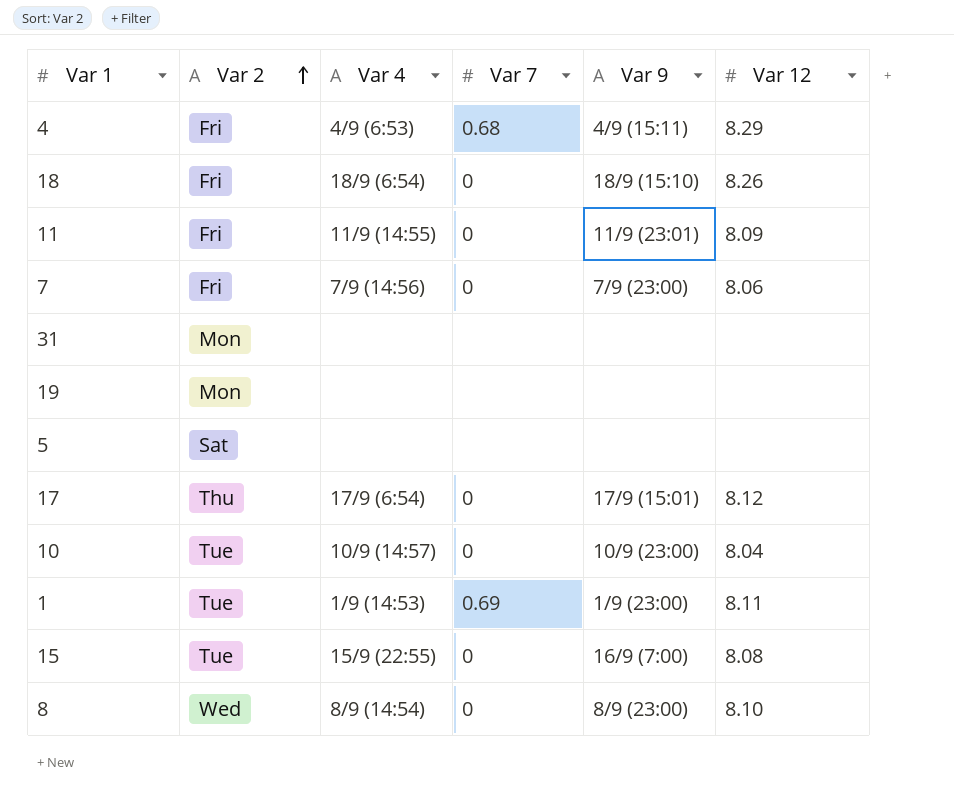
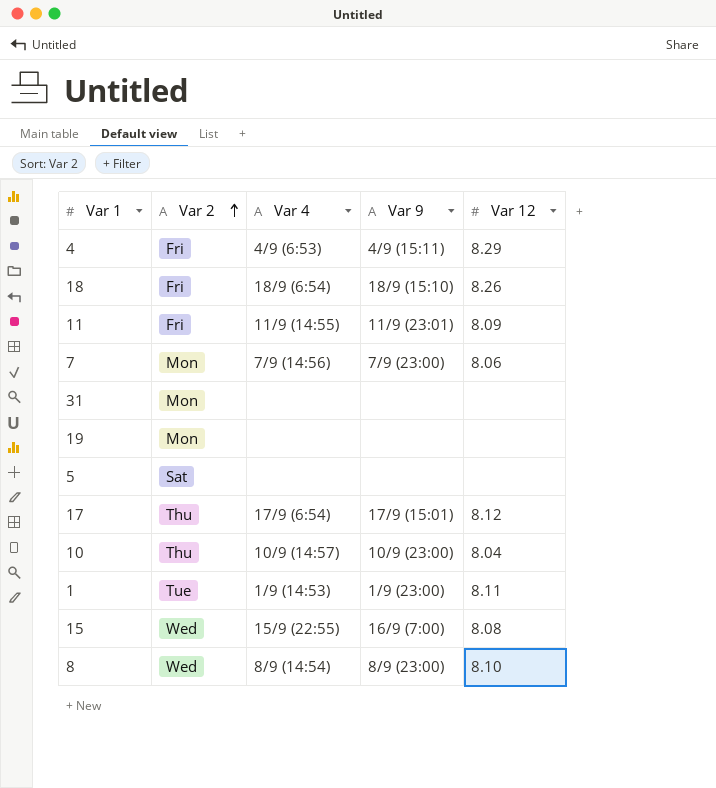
column Var 7 | position: 4 -> none
7 | Var 2: Fri -> Mon
10 | Var 2: Tue -> Thu
15 | Var 2: Tue -> Wed

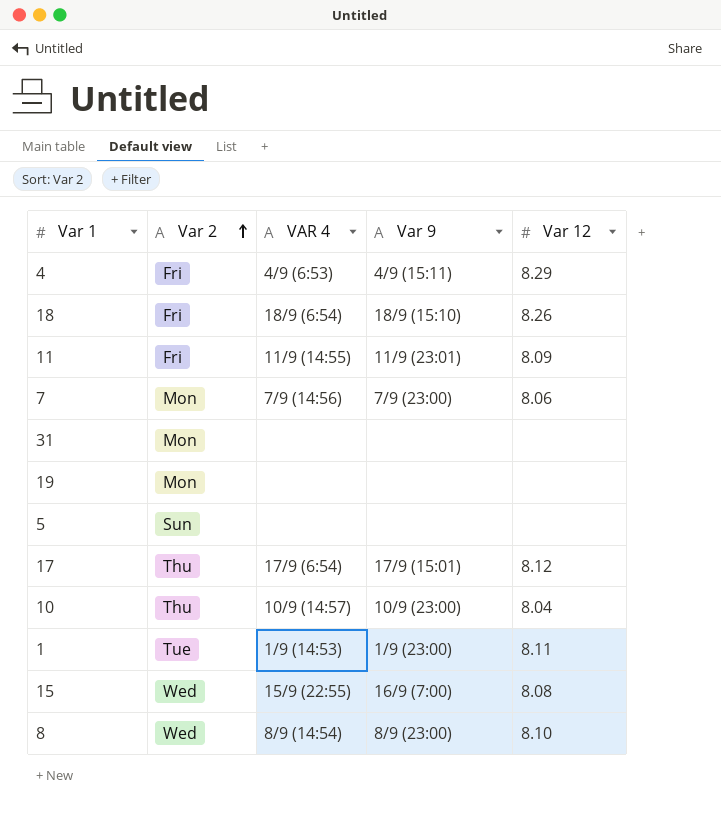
column name: Var 4 -> VAR 4
5 | Var 2: Sat -> Sun

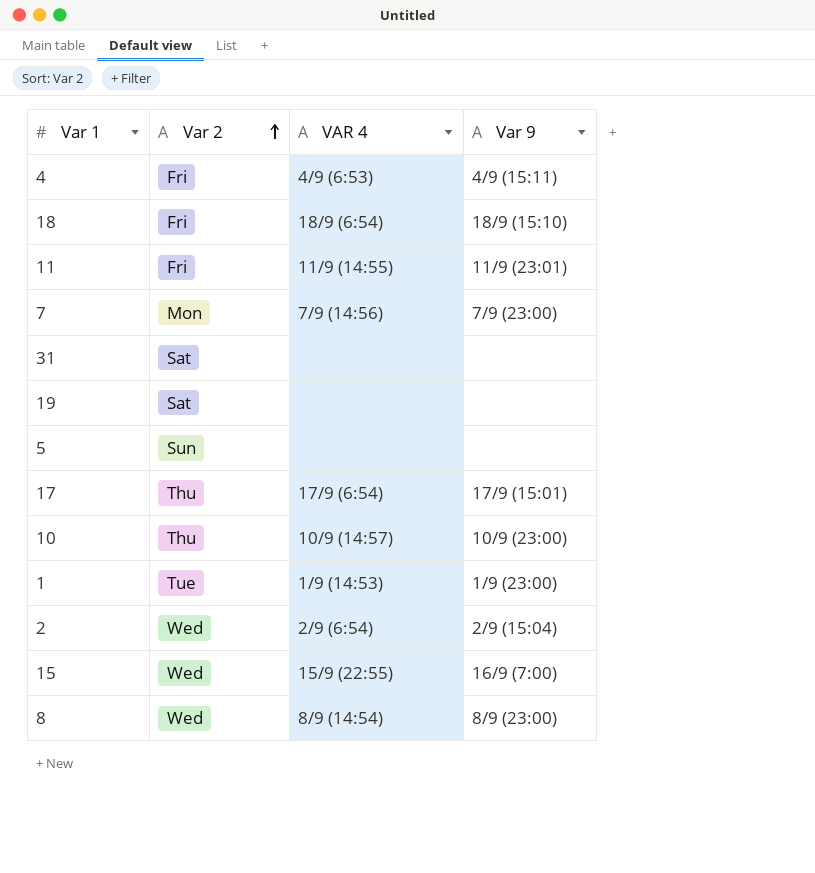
column Var 12 | position: 5 -> none
31 | Var 2: Mon -> Sat
19 | Var 2: Mon -> Sat
row 2: none -> Wed | 2/9 (6:54) | 2/9 (15:04)

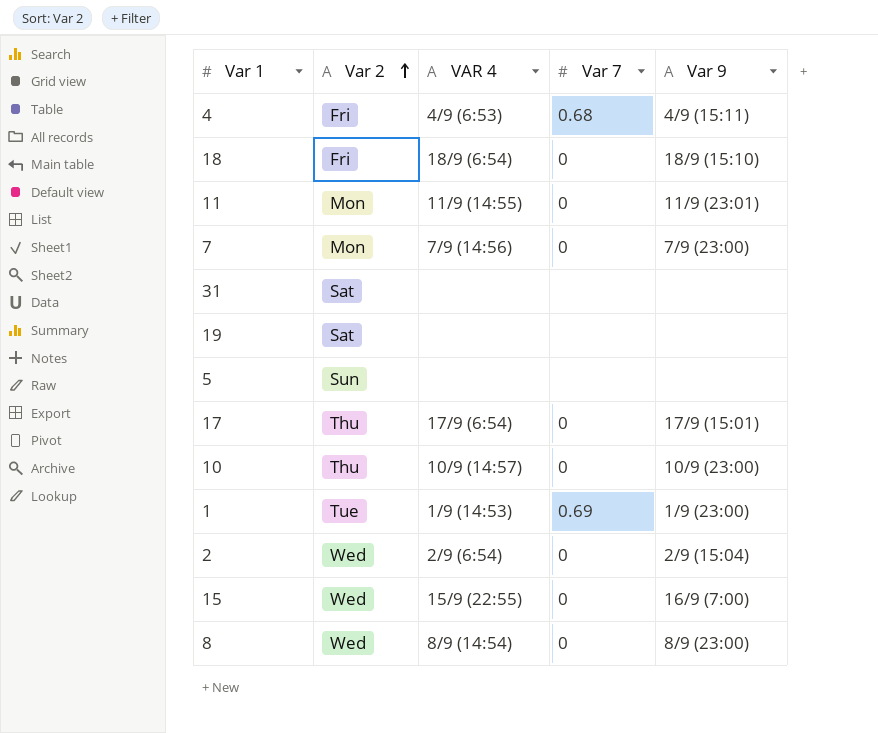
column Var 7 | position: none -> 4
11 | Var 2: Fri -> Mon

